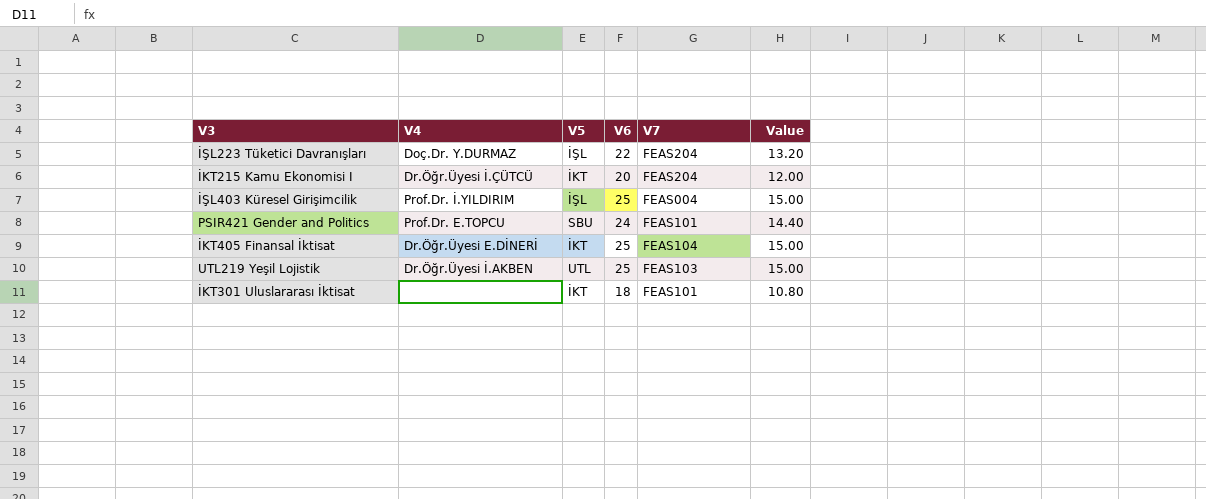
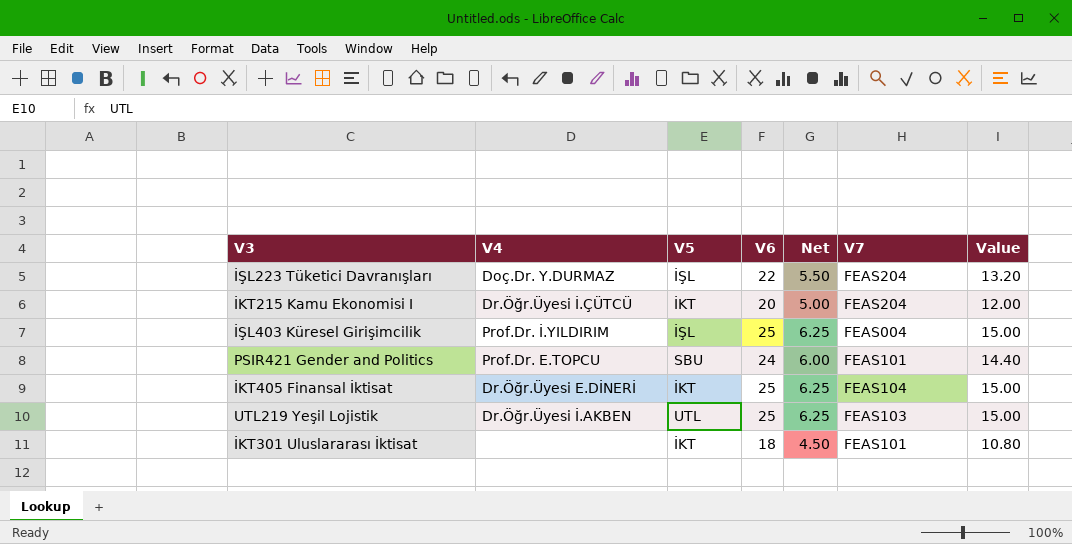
column Net | formula: none -> [V6] * 0.25

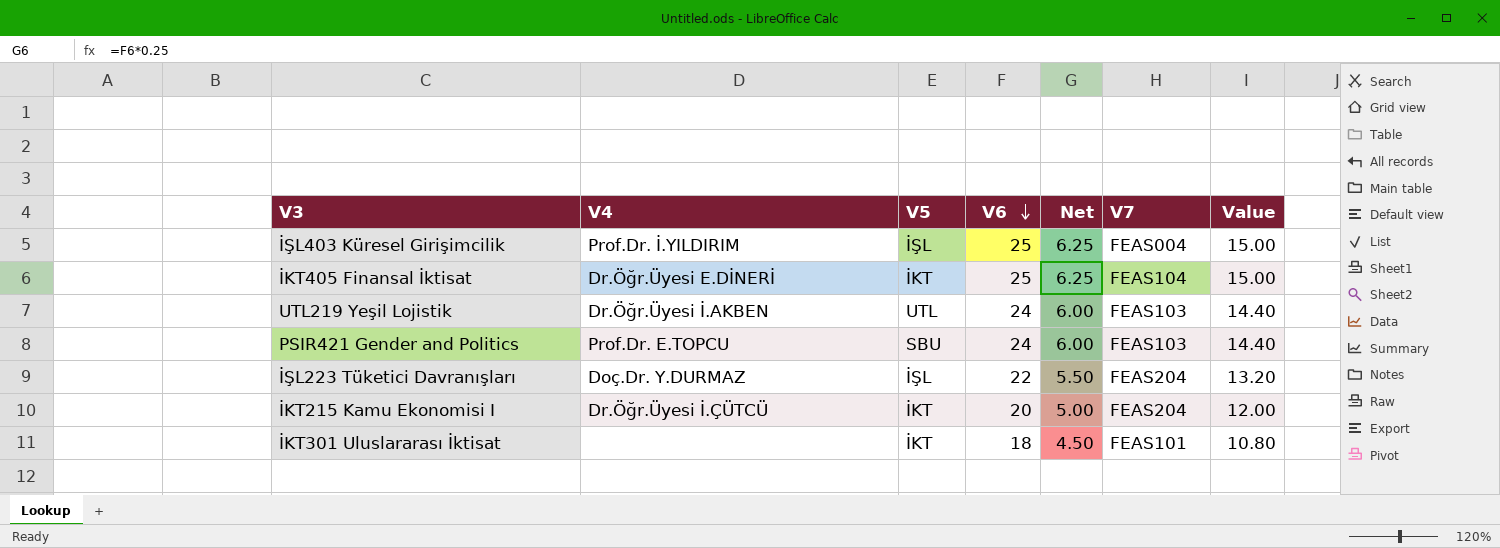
row order: none -> V6 descending
UTL219 Yeşil Lojistik | V6: 25 -> 24
UTL219 Yeşil Lojistik | Net: 6.25 -> 6.00
UTL219 Yeşil Lojistik | Value: 15.00 -> 14.40
PSIR421 Gender and Politics | V7: FEAS101 -> FEAS103

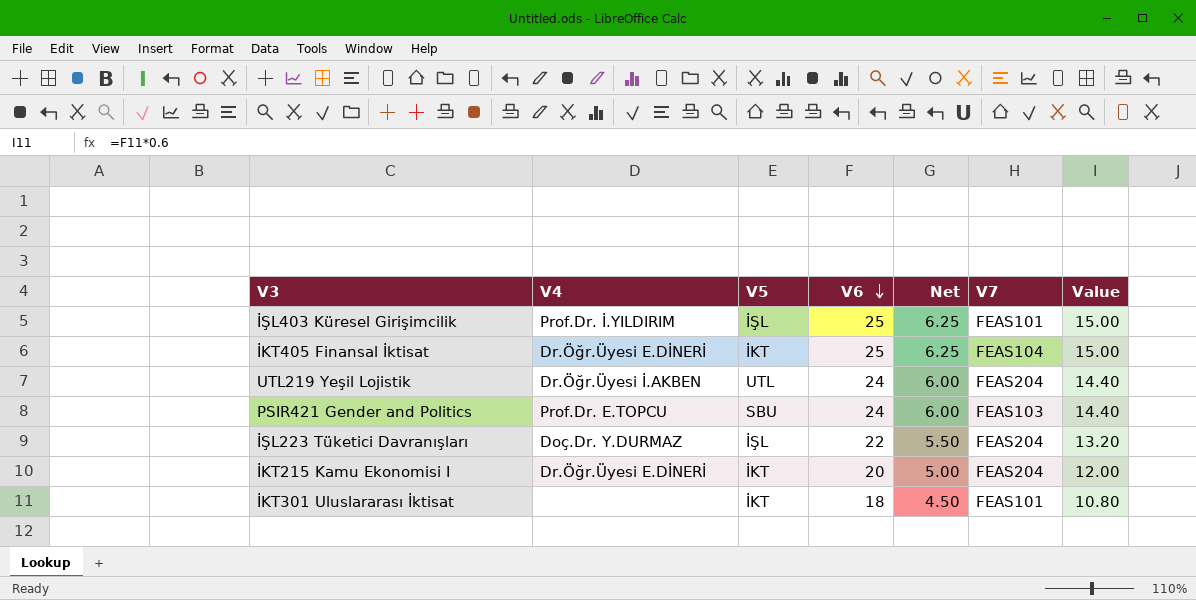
İŞL403 Küresel Girişimcilik | V7: FEAS004 -> FEAS101
UTL219 Yeşil Lojistik | V7: FEAS103 -> FEAS204
İKT215 Kamu Ekonomisi I | V4: Dr.Öğr.Üyesi İ.ÇÜTCÜ -> Dr.Öğr.Üyesi E.DİNERİ

